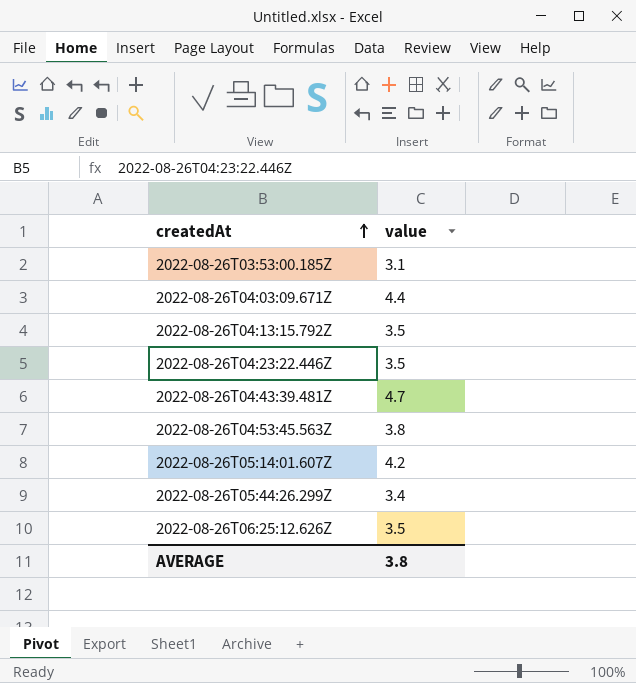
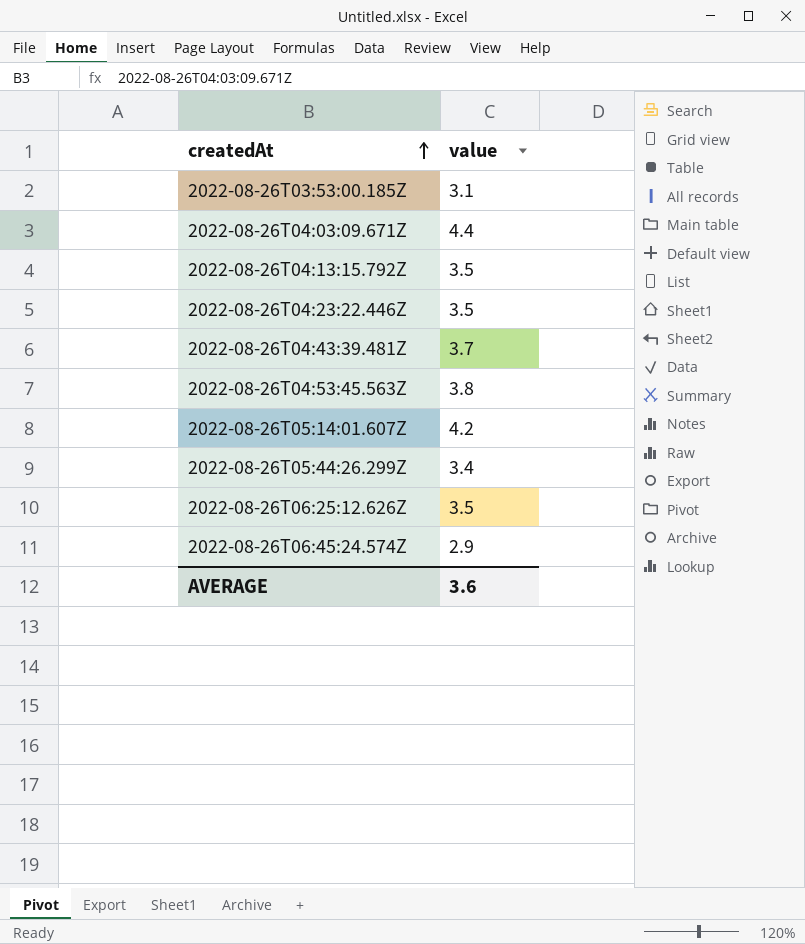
2022-08-26T04:43:39.481Z | value: 4.7 -> 3.7
row 2022-08-26T06:45:24.574Z: none -> 2.9
AVERAGE | value: 3.8 -> 3.6

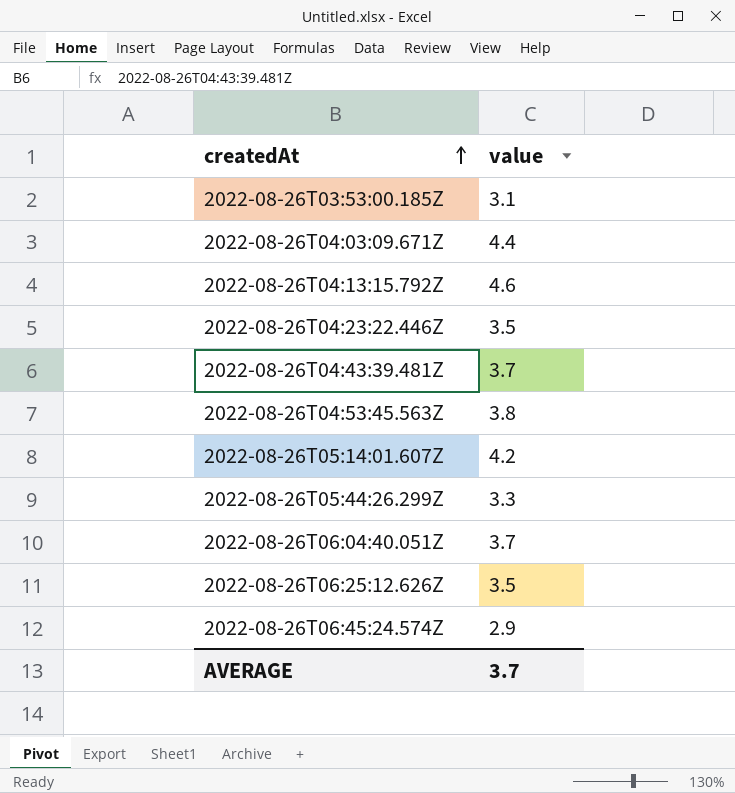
2022-08-26T04:13:15.792Z | value: 3.5 -> 4.6
2022-08-26T05:44:26.299Z | value: 3.4 -> 3.3
row 2022-08-26T06:04:40.051Z: none -> 3.7
AVERAGE | value: 3.6 -> 3.7

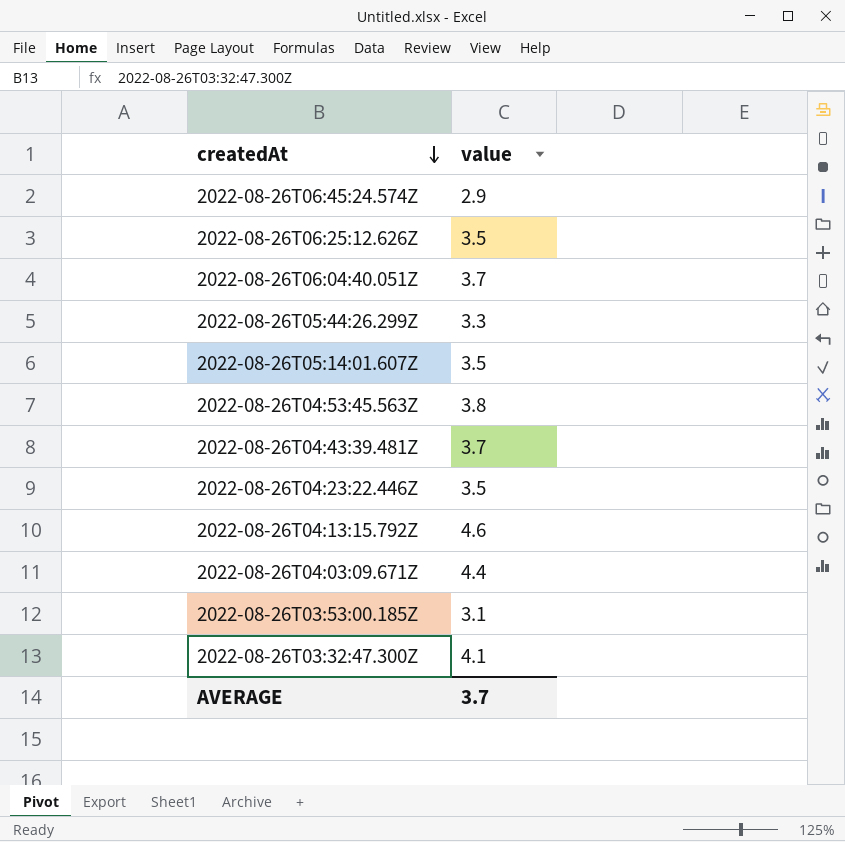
row order: createdAt ascending -> createdAt descending
2022-08-26T05:14:01.607Z | value: 4.2 -> 3.5
row 2022-08-26T03:32:47.300Z: none -> 4.1

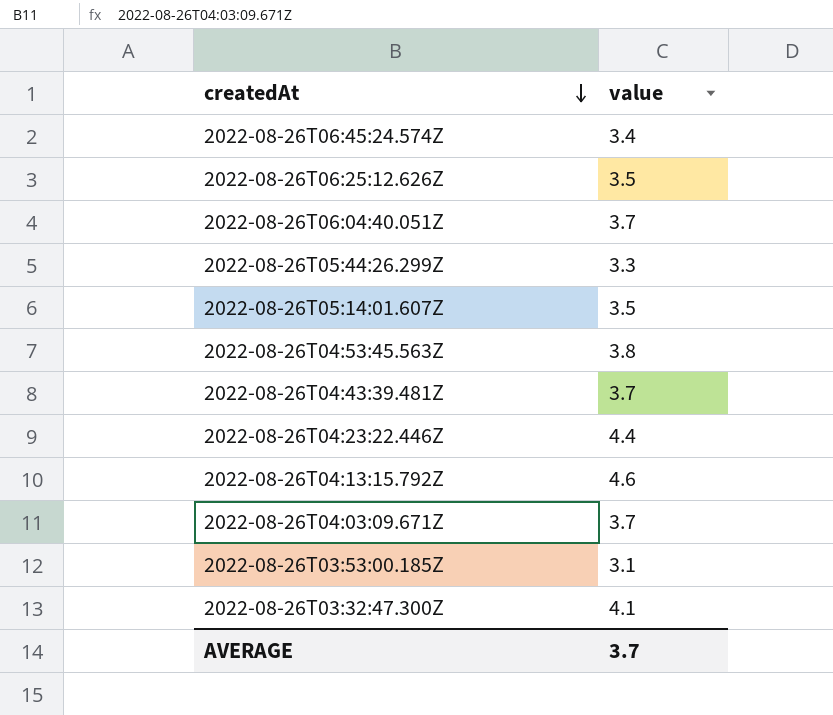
2022-08-26T06:45:24.574Z | value: 2.9 -> 3.4
2022-08-26T04:23:22.446Z | value: 3.5 -> 4.4
2022-08-26T04:03:09.671Z | value: 4.4 -> 3.7

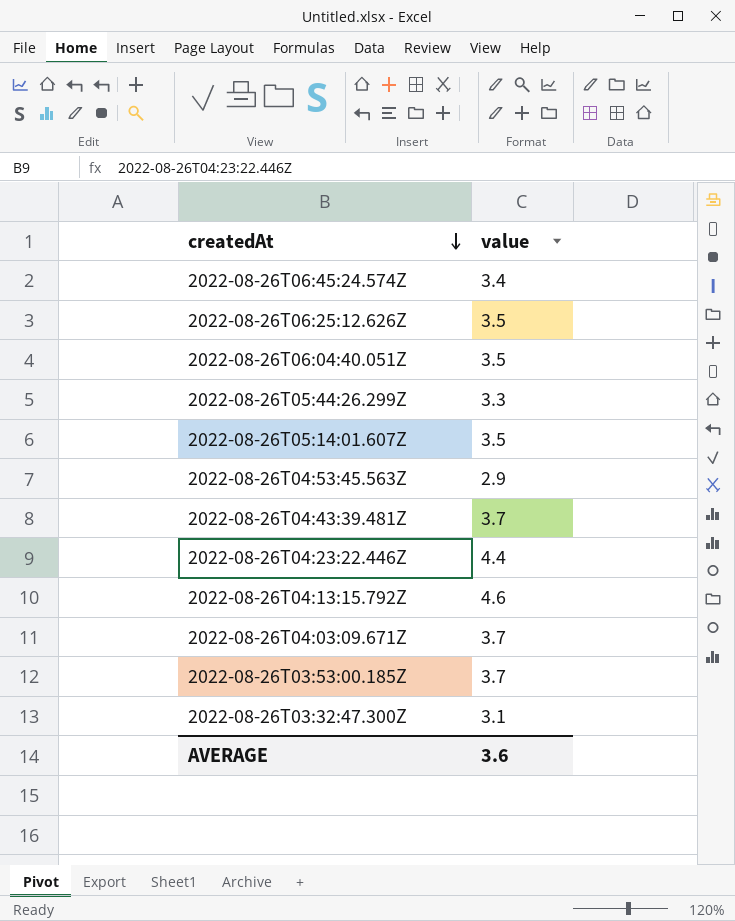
2022-08-26T06:04:40.051Z | value: 3.7 -> 3.5
2022-08-26T04:53:45.563Z | value: 3.8 -> 2.9
2022-08-26T03:53:00.185Z | value: 3.1 -> 3.7
2022-08-26T03:32:47.300Z | value: 4.1 -> 3.1
AVERAGE | value: 3.7 -> 3.6

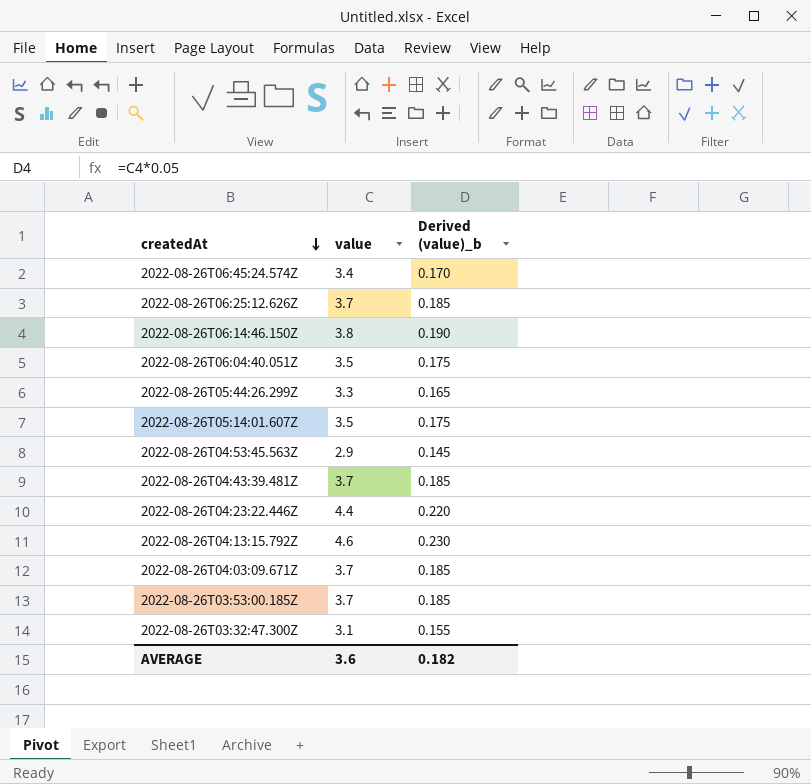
column Derived (value)_b | formula: none -> [value] * 0.05
2022-08-26T06:25:12.626Z | value: 3.5 -> 3.7
row 2022-08-26T06:14:46.150Z: none -> 3.8 | 0.190

